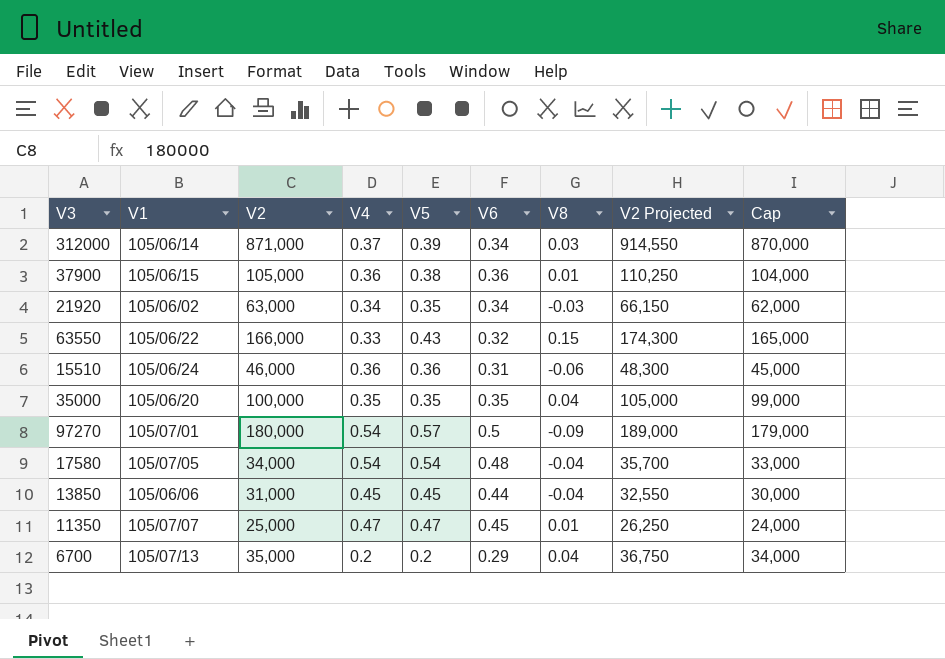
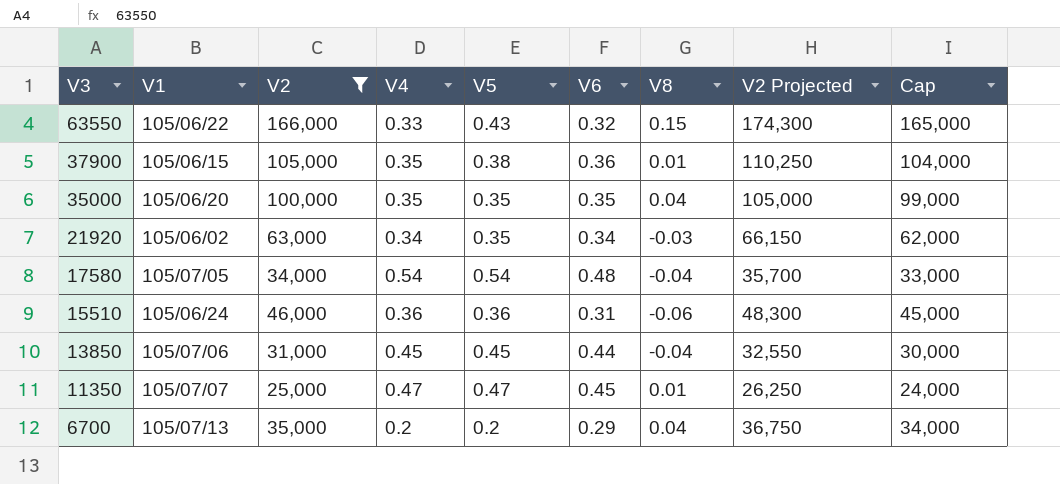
filter: none -> V2 <= 166,000
row order: none -> V3 descending
37900 | V4: 0.36 -> 0.35
13850 | V1: 105/06/06 -> 105/07/06

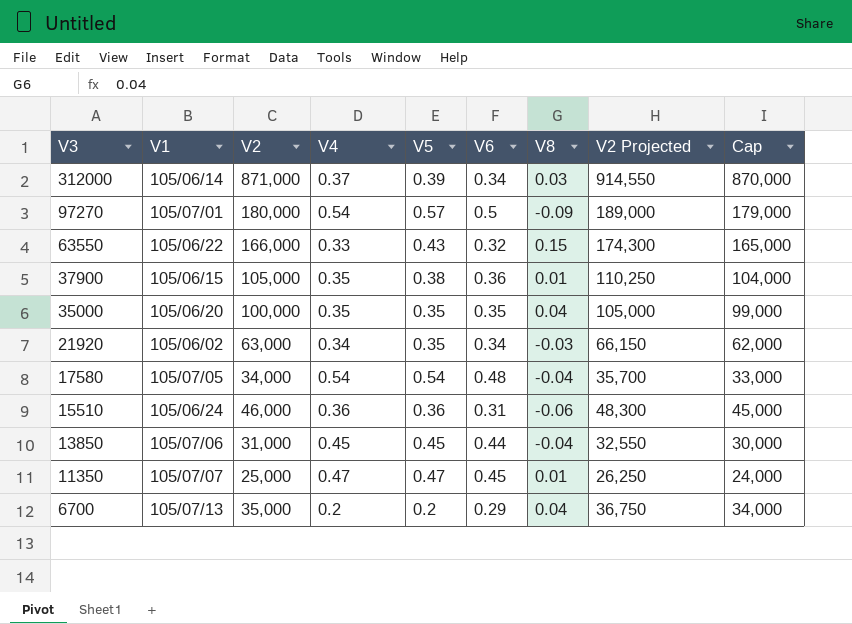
filter: V2 <= 166,000 -> none

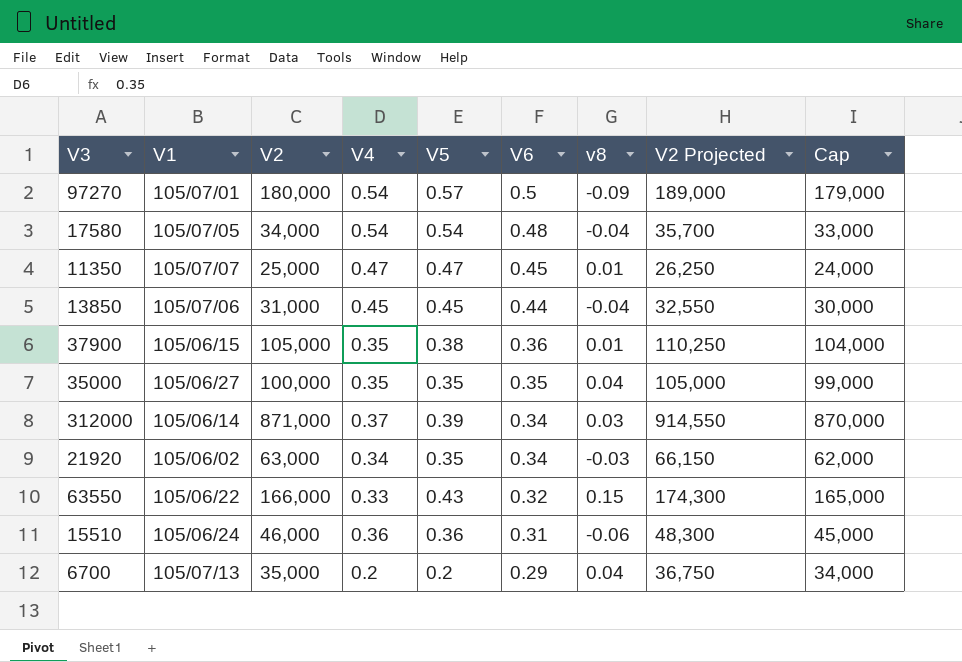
row order: V3 descending -> V6 descending
column name: V8 -> v8
35000 | V1: 105/06/20 -> 105/06/27

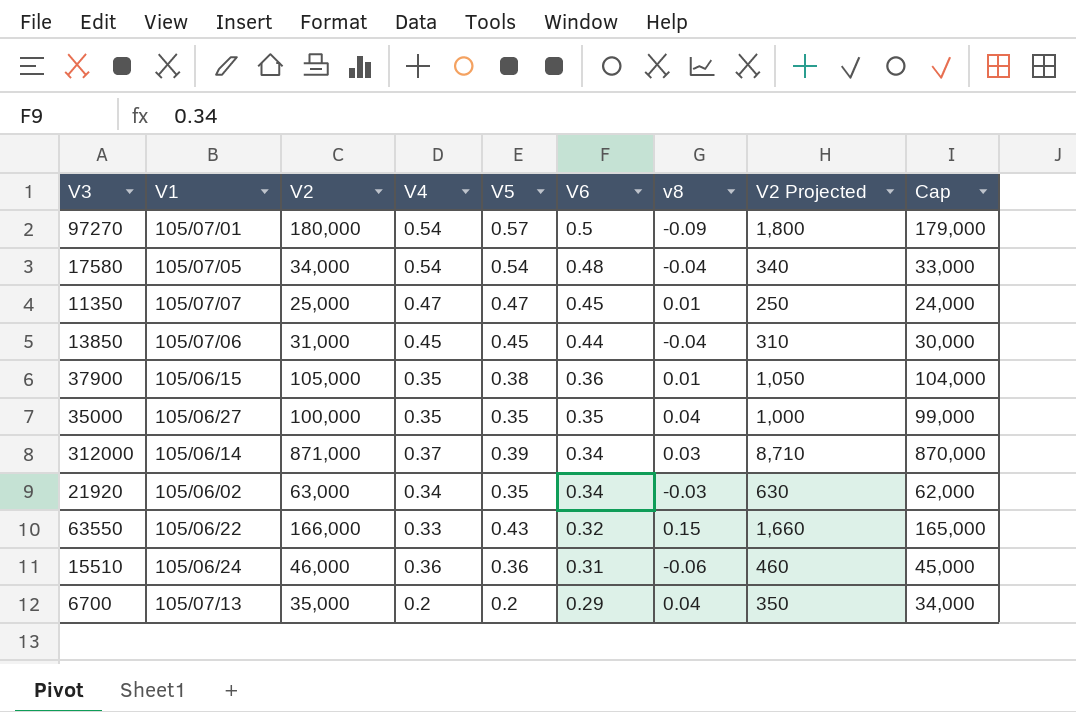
column V2 Projected | formula: [V2] * 1.05 -> [V2] * 0.01

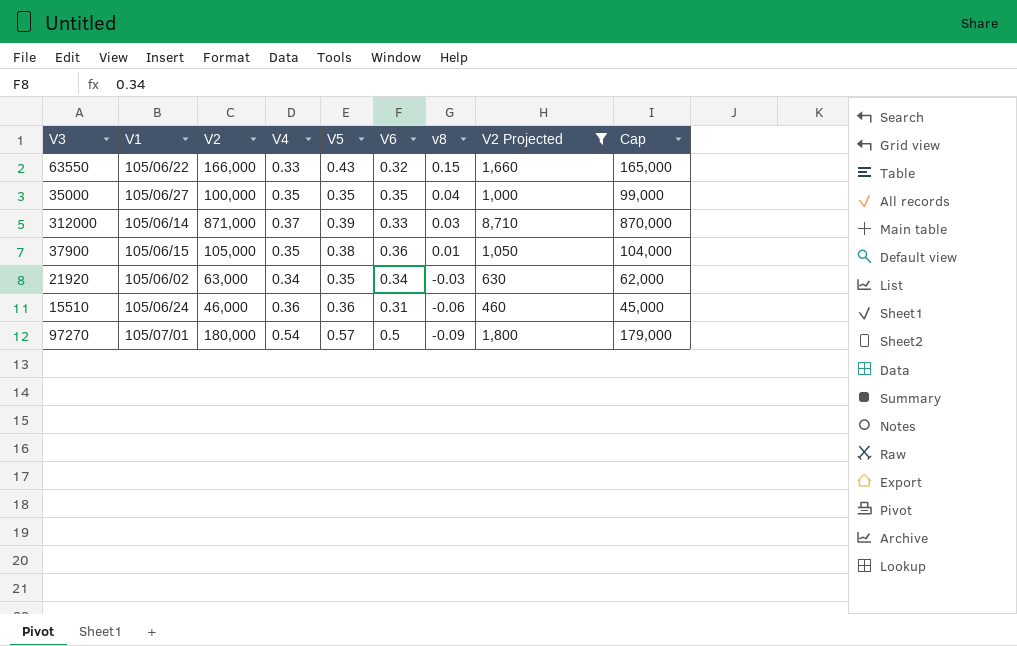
filter: none -> V2 Projected >= 460
row order: V6 descending -> v8 descending
312000 | V6: 0.34 -> 0.33

